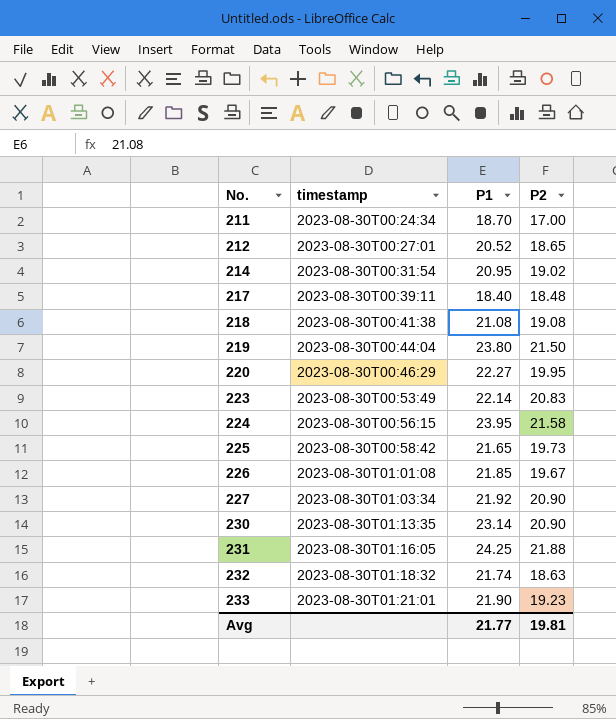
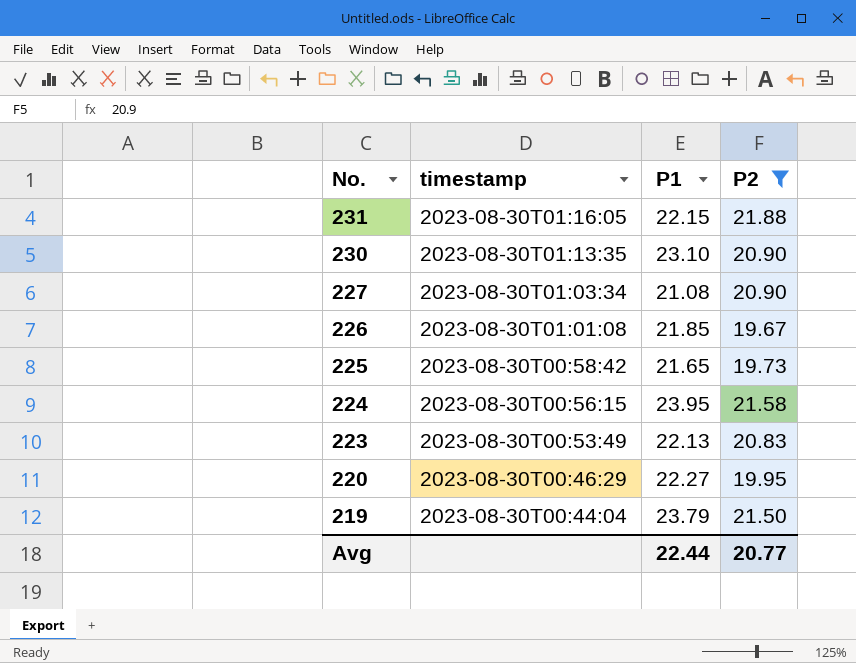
filter: none -> P2 >= 19.67
row order: No. ascending -> No. descending
231 | P1: 24.25 -> 22.15
230 | P1: 23.14 -> 23.10
227 | P1: 21.92 -> 21.08
223 | P1: 22.14 -> 22.13
219 | P1: 23.80 -> 23.79
Avg | P1: 21.77 -> 22.44
Avg | P2: 19.81 -> 20.77

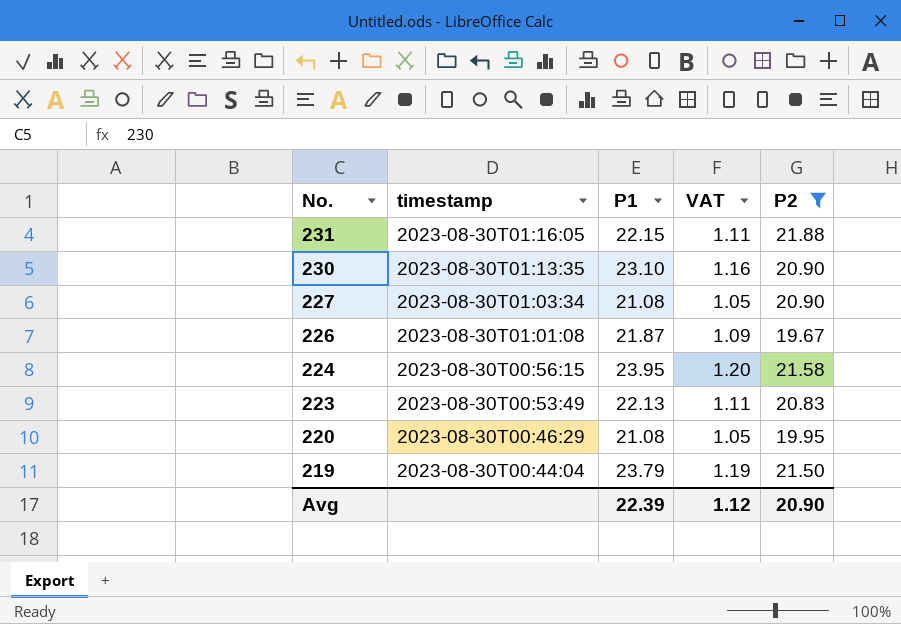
column VAT | formula: none -> [P1] * 0.05
row 225: 2023-08-30T00:58:42 | 21.65 | 19.73 -> none
226 | P1: 21.85 -> 21.87
220 | P1: 22.27 -> 21.08
Avg | P1: 22.44 -> 22.39
Avg | P2: 20.77 -> 20.90

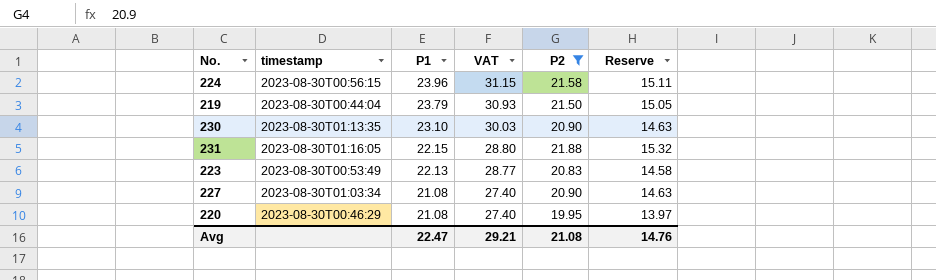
row order: No. descending -> P1 descending
column VAT | formula: [P1] * 0.05 -> [P1] * 1.3
column Reserve | formula: none -> [P2] * 0.7
row 226: 2023-08-30T01:01:08 | 21.87 | 1.09 | 19.67 -> none
224 | P1: 23.95 -> 23.96
Avg | P1: 22.39 -> 22.47
Avg | VAT: 1.12 -> 29.21
Avg | P2: 20.90 -> 21.08

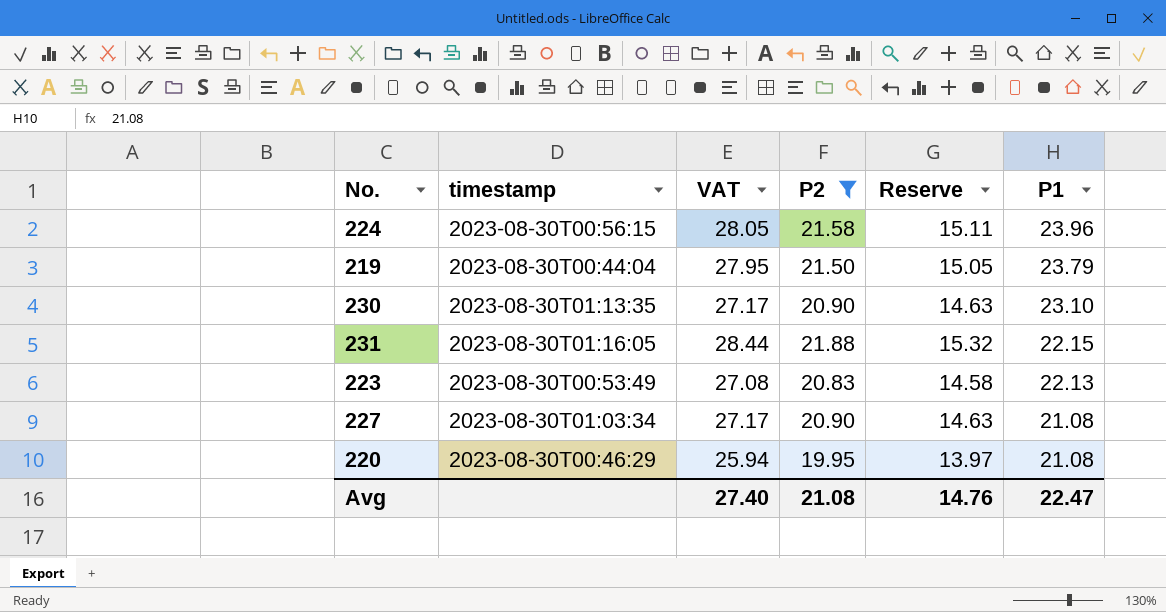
column VAT | formula: [P1] * 1.3 -> [P2] * 1.3
column P1 | position: 3 -> 6
Avg | VAT: 29.21 -> 27.40

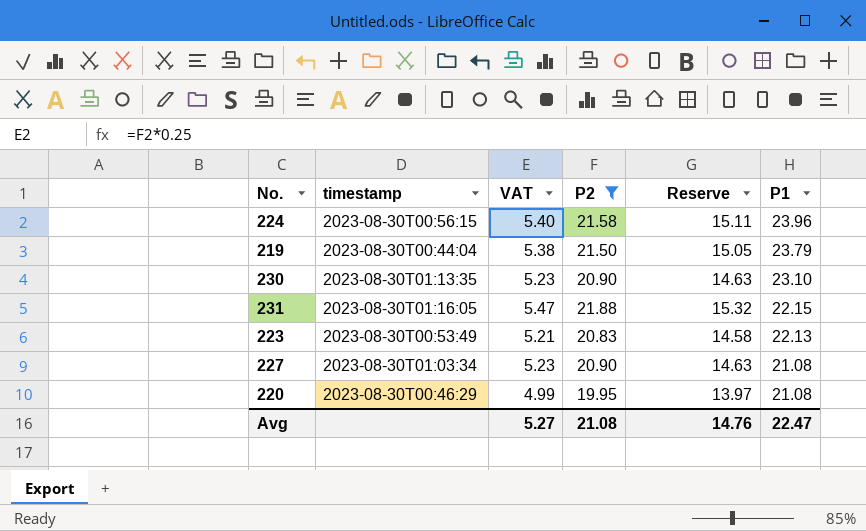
column VAT | formula: [P2] * 1.3 -> [P2] * 0.25
Avg | VAT: 27.40 -> 5.27

